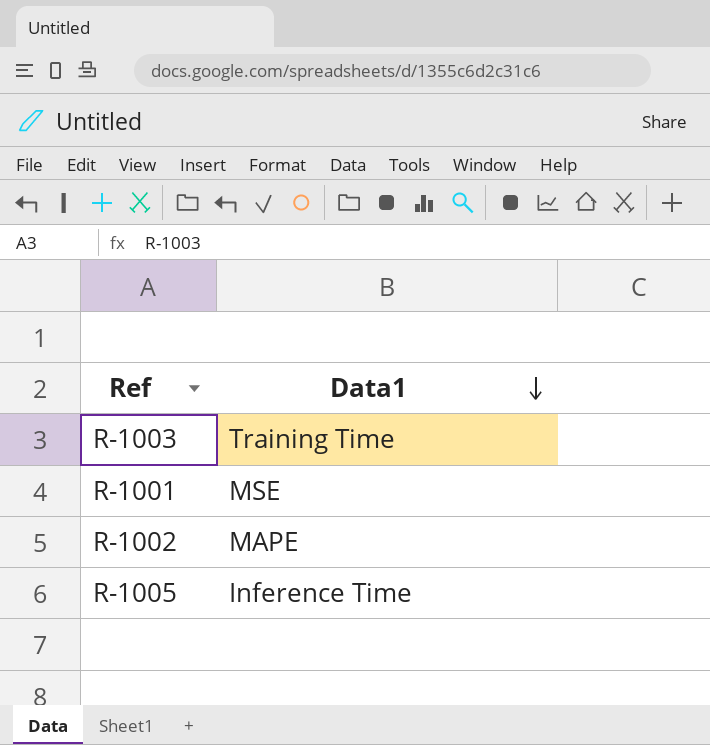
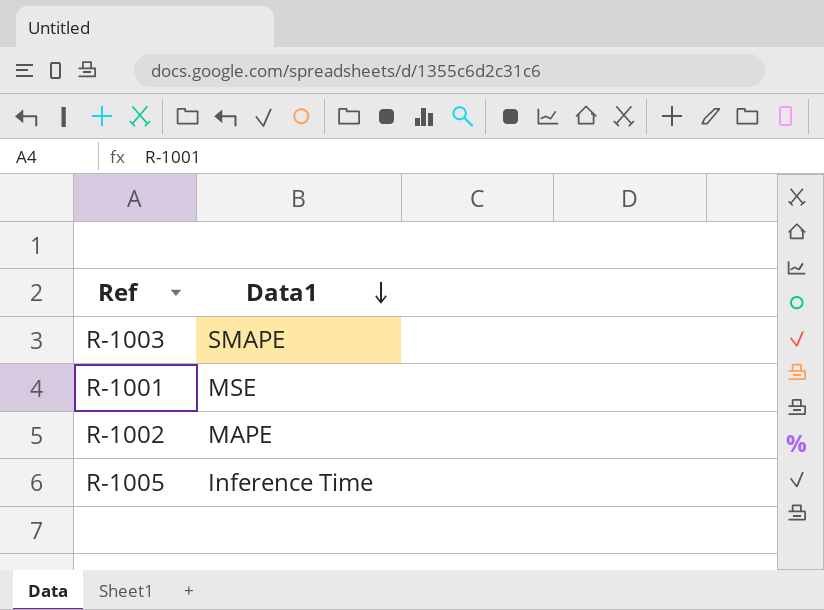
R-1003 | Data1: Training Time -> SMAPE

